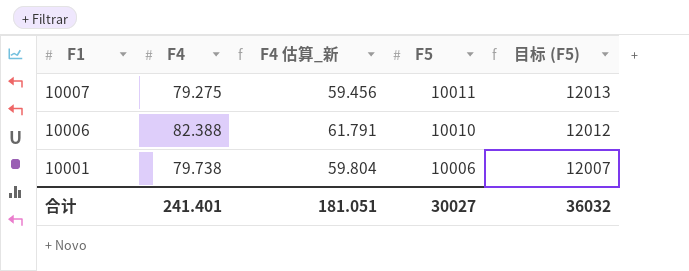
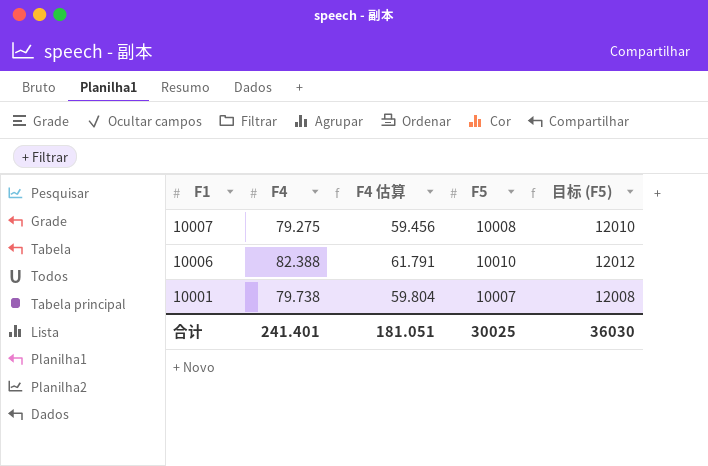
column name: F4 估算_新 -> F4 估算
10007 | F5: 10011 -> 10008
10007 | 目标 (F5): 12013 -> 12010
10001 | F5: 10006 -> 10007
10001 | 目标 (F5): 12007 -> 12008
合计 | F5: 30027 -> 30025
合计 | 目标 (F5): 36032 -> 36030

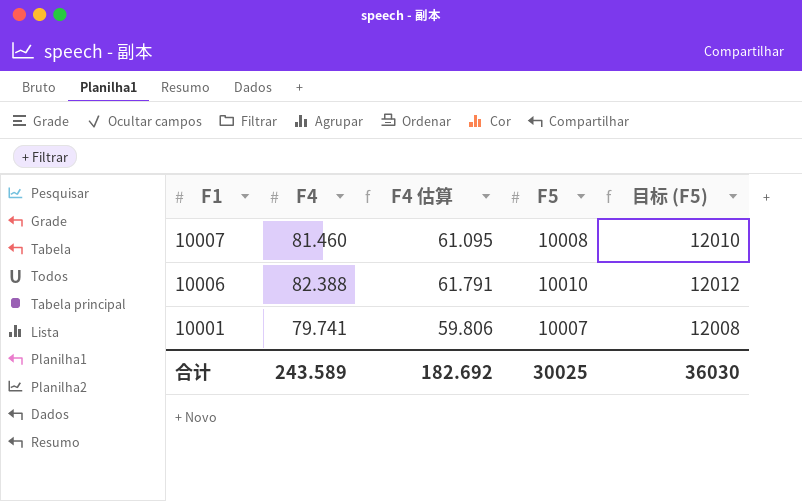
10007 | F4: 79.275 -> 81.460
10007 | F4 估算: 59.456 -> 61.095
10001 | F4: 79.738 -> 79.741
10001 | F4 估算: 59.804 -> 59.806
合计 | F4: 241.401 -> 243.589
合计 | F4 估算: 181.051 -> 182.692

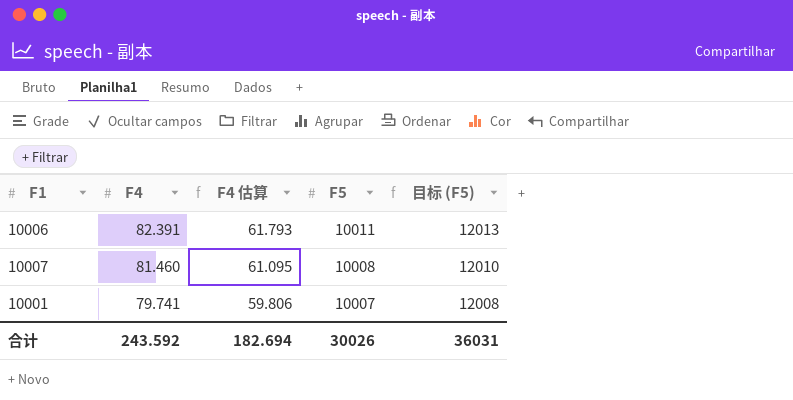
row order: F1 descending -> F4 descending
10006 | F4: 82.388 -> 82.391
10006 | F4 估算: 61.791 -> 61.793
10006 | F5: 10010 -> 10011
10006 | 目标 (F5): 12012 -> 12013
合计 | F4: 243.589 -> 243.592
合计 | F4 估算: 182.692 -> 182.694
合计 | F5: 30025 -> 30026
合计 | 目标 (F5): 36030 -> 36031

